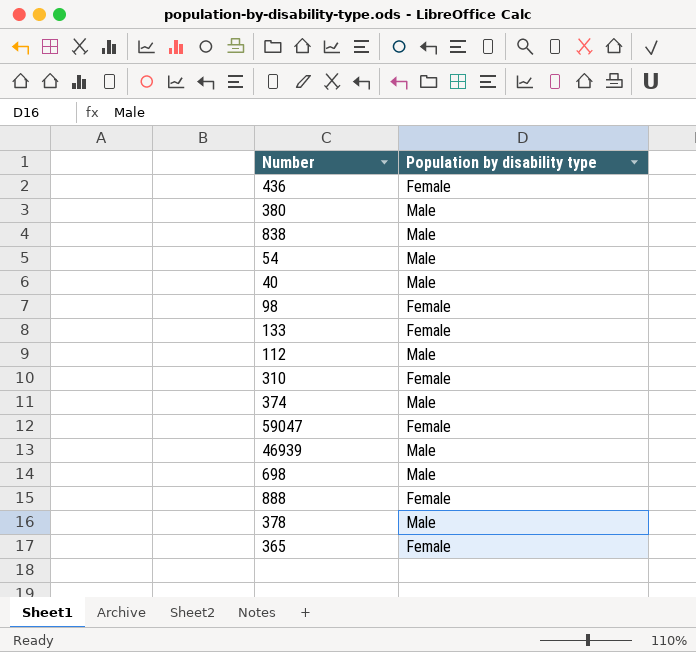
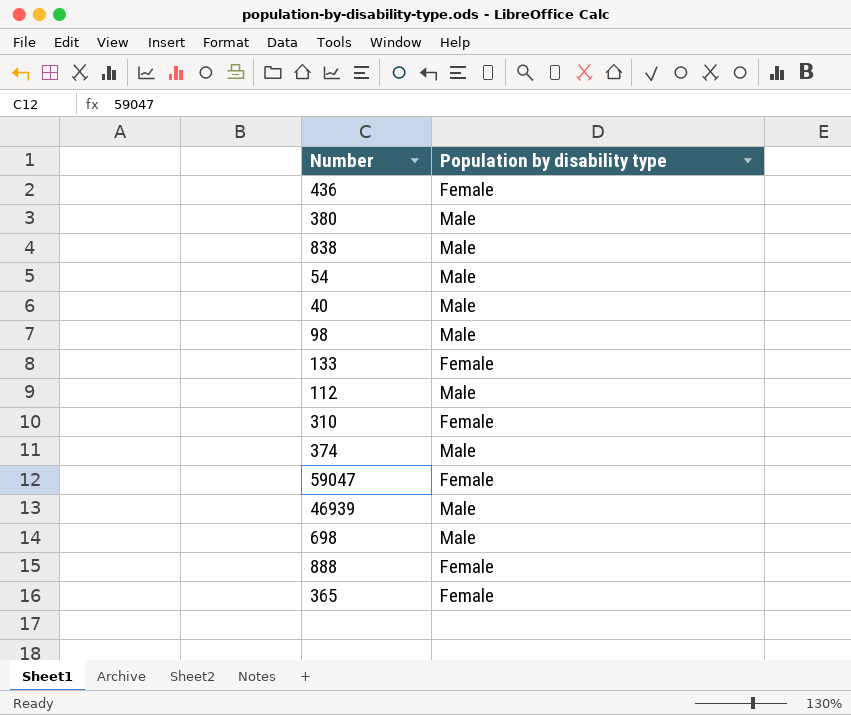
row 378: Male -> none
98 | Population by disability type: Female -> Male

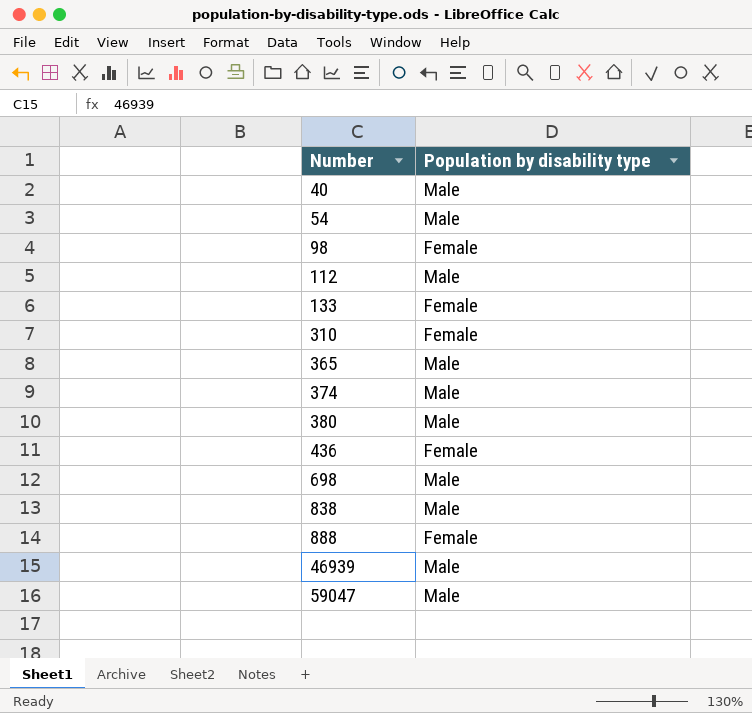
row order: none -> Number ascending
98 | Population by disability type: Male -> Female
365 | Population by disability type: Female -> Male
59047 | Population by disability type: Female -> Male

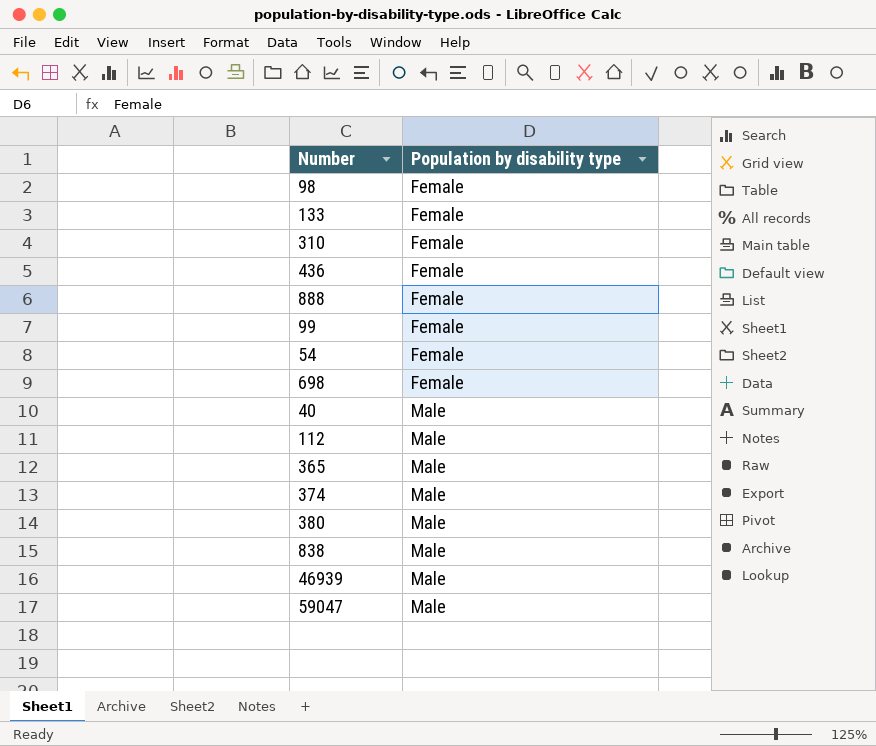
row order: Number ascending -> Population by disability type ascending
row 99: none -> Female
54 | Population by disability type: Male -> Female
698 | Population by disability type: Male -> Female

